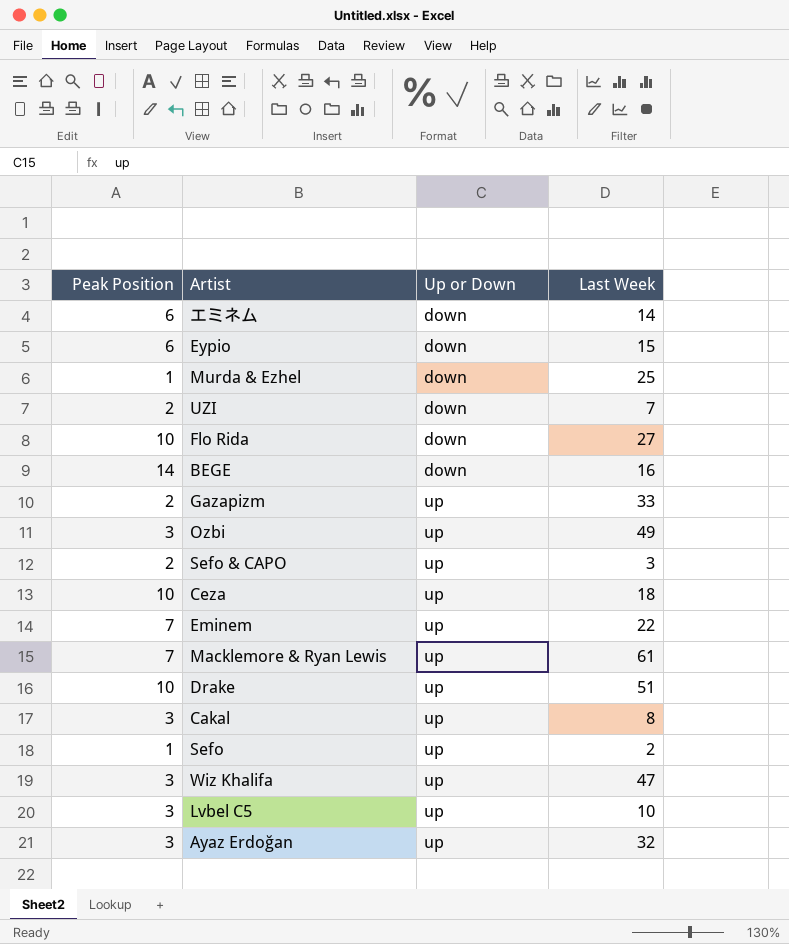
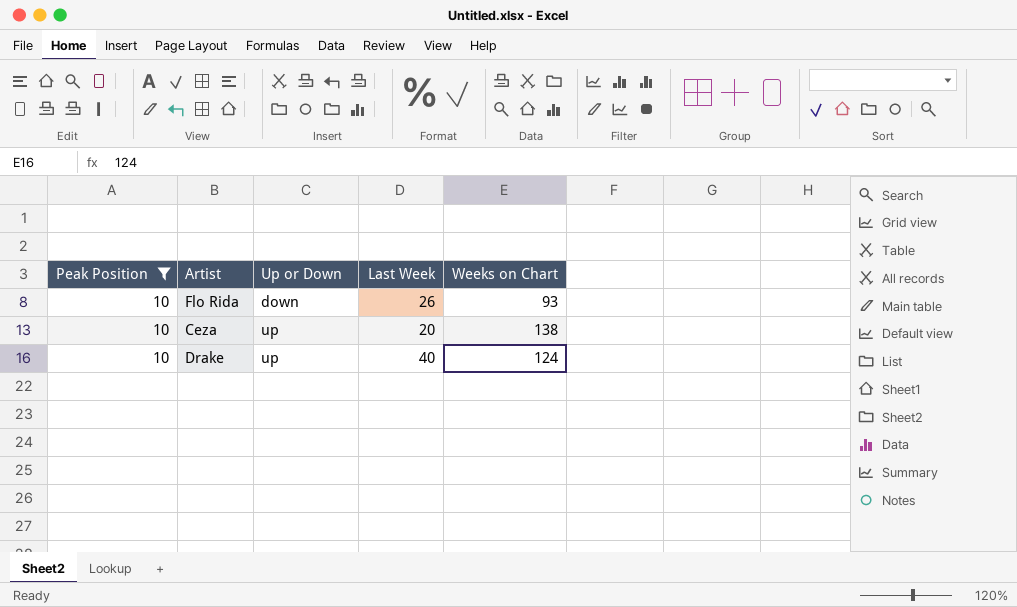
filter: none -> Peak Position = 10
column Weeks on Chart | position: none -> 5
Flo Rida | Last Week: 27 -> 26
Ceza | Last Week: 18 -> 20
Drake | Last Week: 51 -> 40

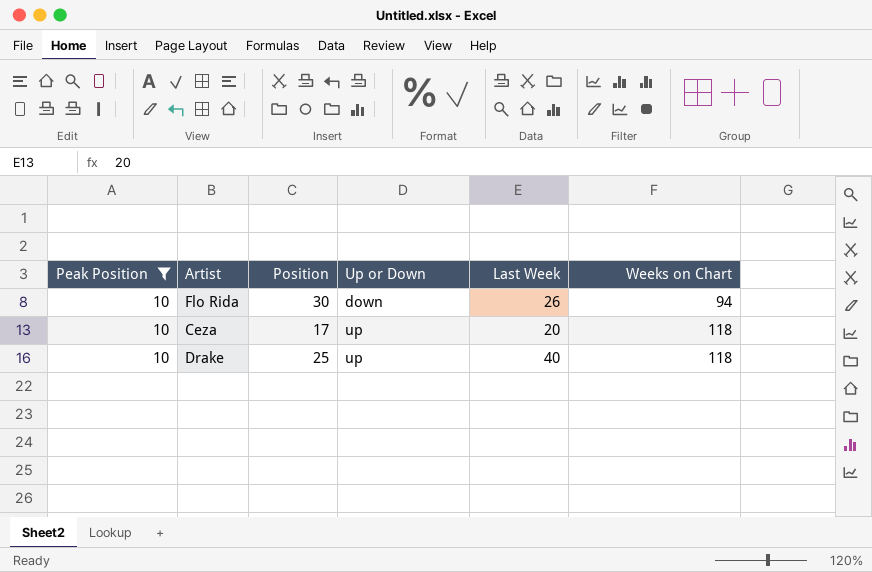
column Position | position: none -> 3
Flo Rida | Weeks on Chart: 93 -> 94
Ceza | Weeks on Chart: 138 -> 118
Drake | Weeks on Chart: 124 -> 118

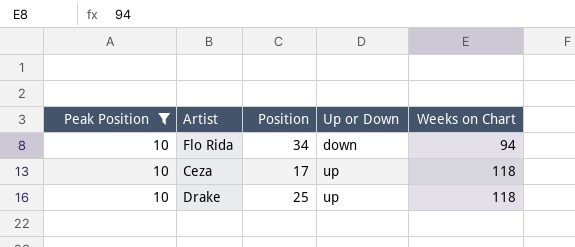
column Last Week | position: 5 -> none
Flo Rida | Position: 30 -> 34

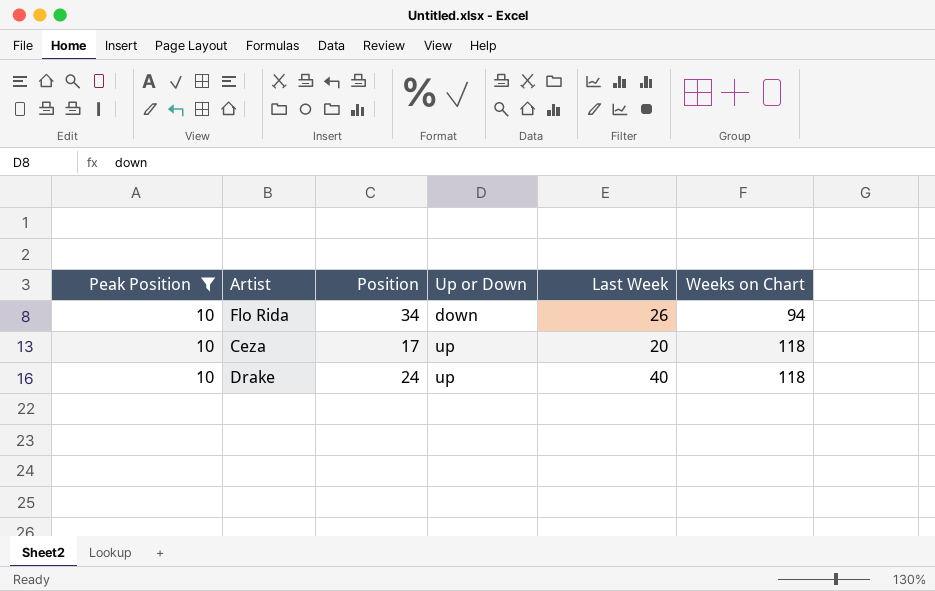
column Last Week | position: none -> 5
Drake | Position: 25 -> 24

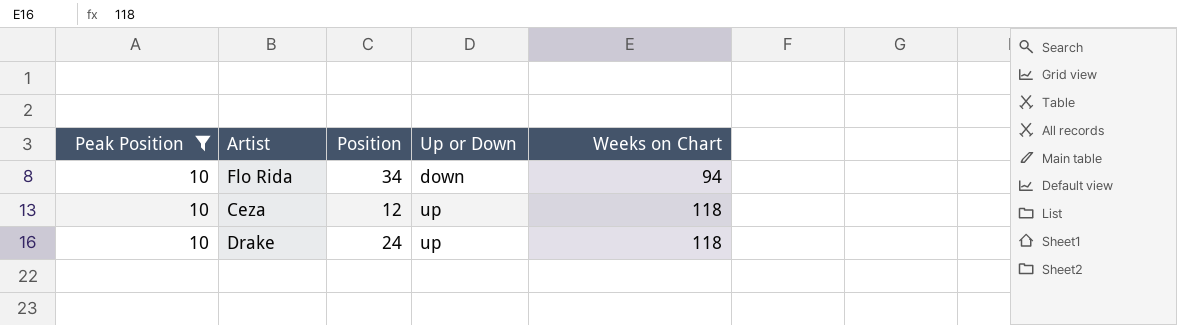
column Last Week | position: 5 -> none
Ceza | Position: 17 -> 12

